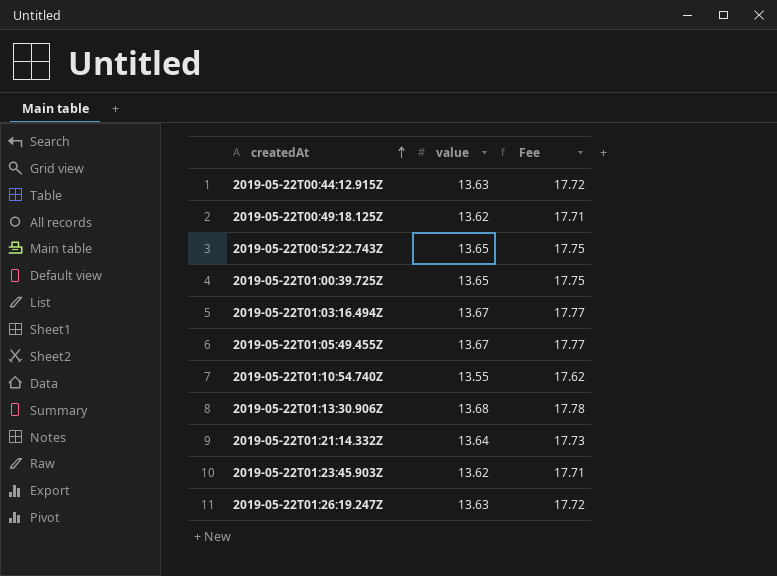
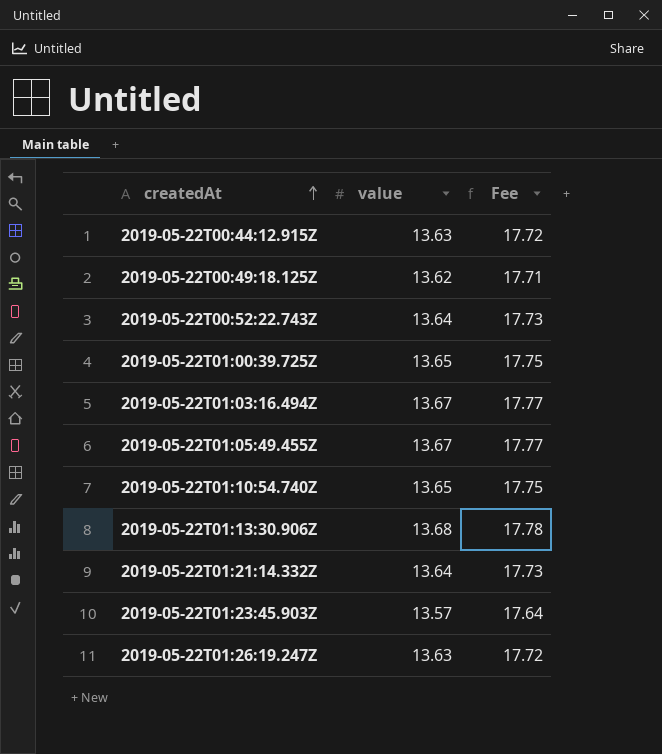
2019-05-22T00:52:22.743Z | value: 13.65 -> 13.64
2019-05-22T00:52:22.743Z | Fee: 17.75 -> 17.73
2019-05-22T01:10:54.740Z | value: 13.55 -> 13.65
2019-05-22T01:10:54.740Z | Fee: 17.62 -> 17.75
2019-05-22T01:23:45.903Z | value: 13.62 -> 13.57
2019-05-22T01:23:45.903Z | Fee: 17.71 -> 17.64

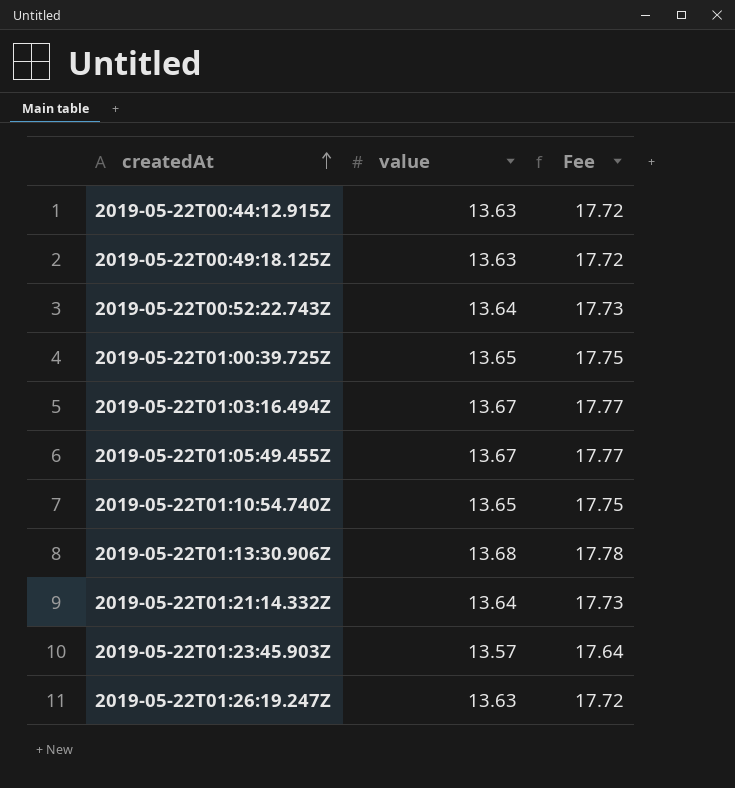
2019-05-22T00:49:18.125Z | value: 13.62 -> 13.63
2019-05-22T00:49:18.125Z | Fee: 17.71 -> 17.72

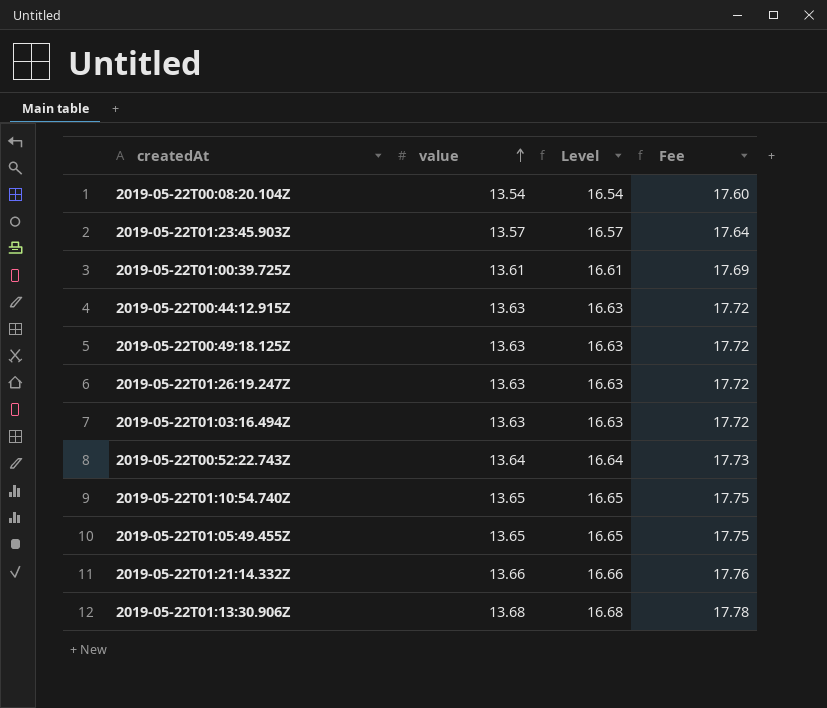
row order: createdAt ascending -> value ascending
column Level | formula: none -> [value] + 3
row 2019-05-22T00:08:20.104Z: none -> 13.54 | 16.54 | 17.60
2019-05-22T01:00:39.725Z | value: 13.65 -> 13.61
2019-05-22T01:00:39.725Z | Fee: 17.75 -> 17.69
2019-05-22T01:03:16.494Z | value: 13.67 -> 13.63
2019-05-22T01:03:16.494Z | Fee: 17.77 -> 17.72
2019-05-22T01:05:49.455Z | value: 13.67 -> 13.65
2019-05-22T01:05:49.455Z | Fee: 17.77 -> 17.75
2019-05-22T01:21:14.332Z | value: 13.64 -> 13.66
2019-05-22T01:21:14.332Z | Fee: 17.73 -> 17.76

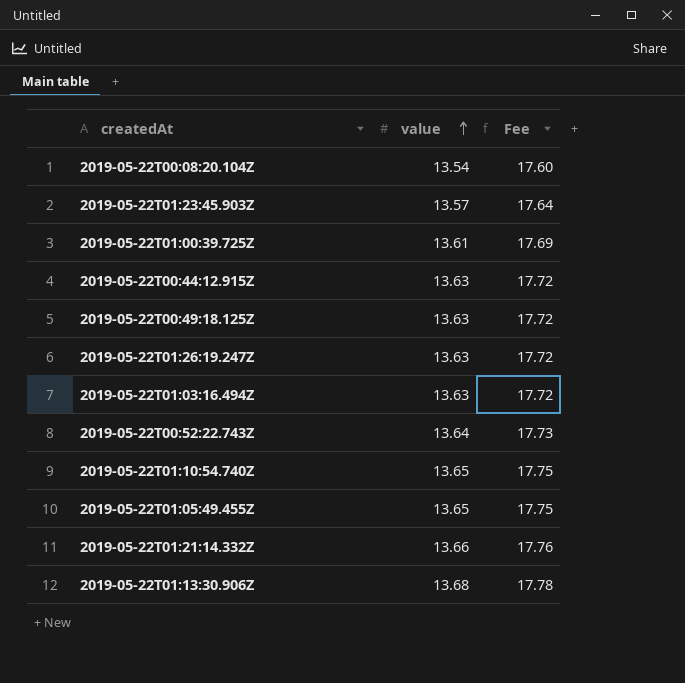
column Level | formula: [value] + 3 -> none

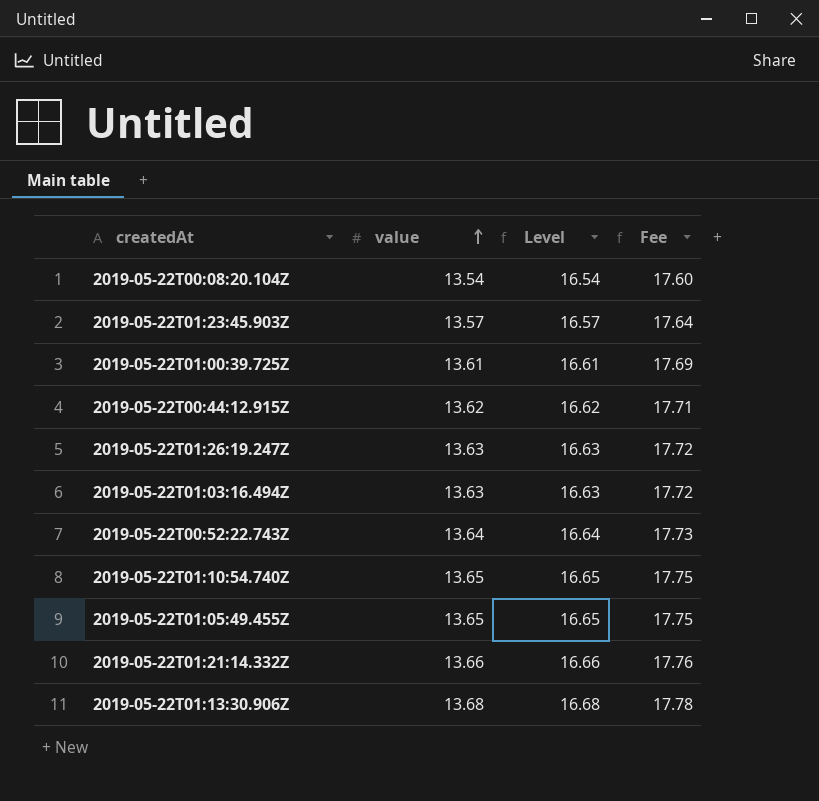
column Level | formula: none -> [value] + 3
row 2019-05-22T00:49:18.125Z: 13.63 | 17.72 -> none
2019-05-22T00:44:12.915Z | value: 13.63 -> 13.62
2019-05-22T00:44:12.915Z | Fee: 17.72 -> 17.71

